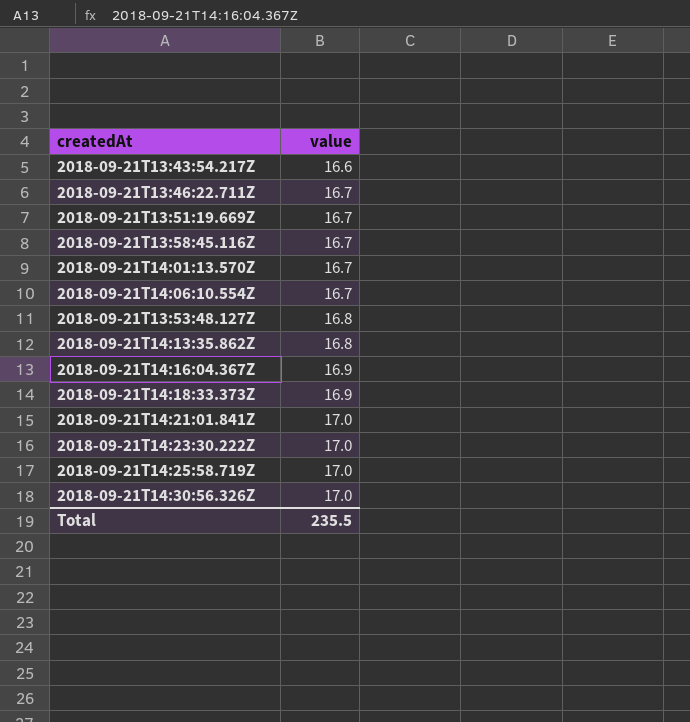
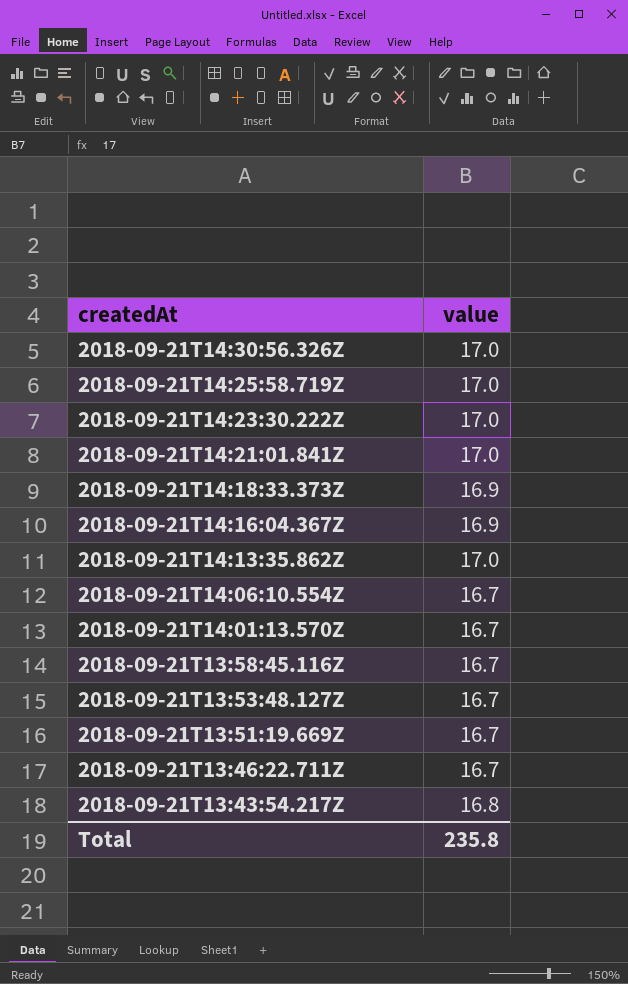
row order: value ascending -> createdAt descending
2018-09-21T14:13:35.862Z | value: 16.8 -> 17.0
2018-09-21T13:53:48.127Z | value: 16.8 -> 16.7
2018-09-21T13:43:54.217Z | value: 16.6 -> 16.8
Total | value: 235.5 -> 235.8

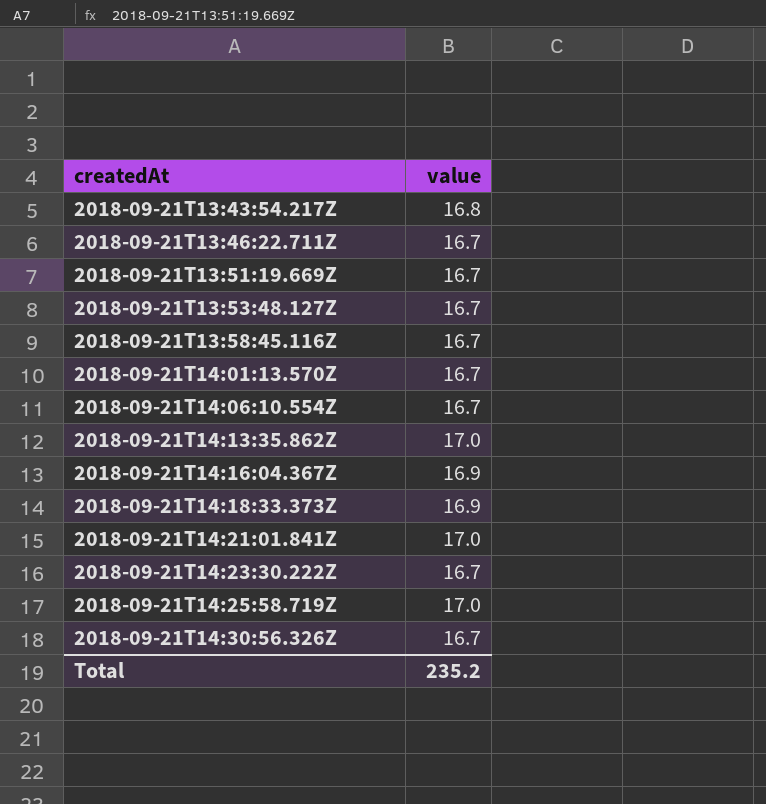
row order: createdAt descending -> createdAt ascending
2018-09-21T14:23:30.222Z | value: 17.0 -> 16.7
2018-09-21T14:30:56.326Z | value: 17.0 -> 16.7
Total | value: 235.8 -> 235.2

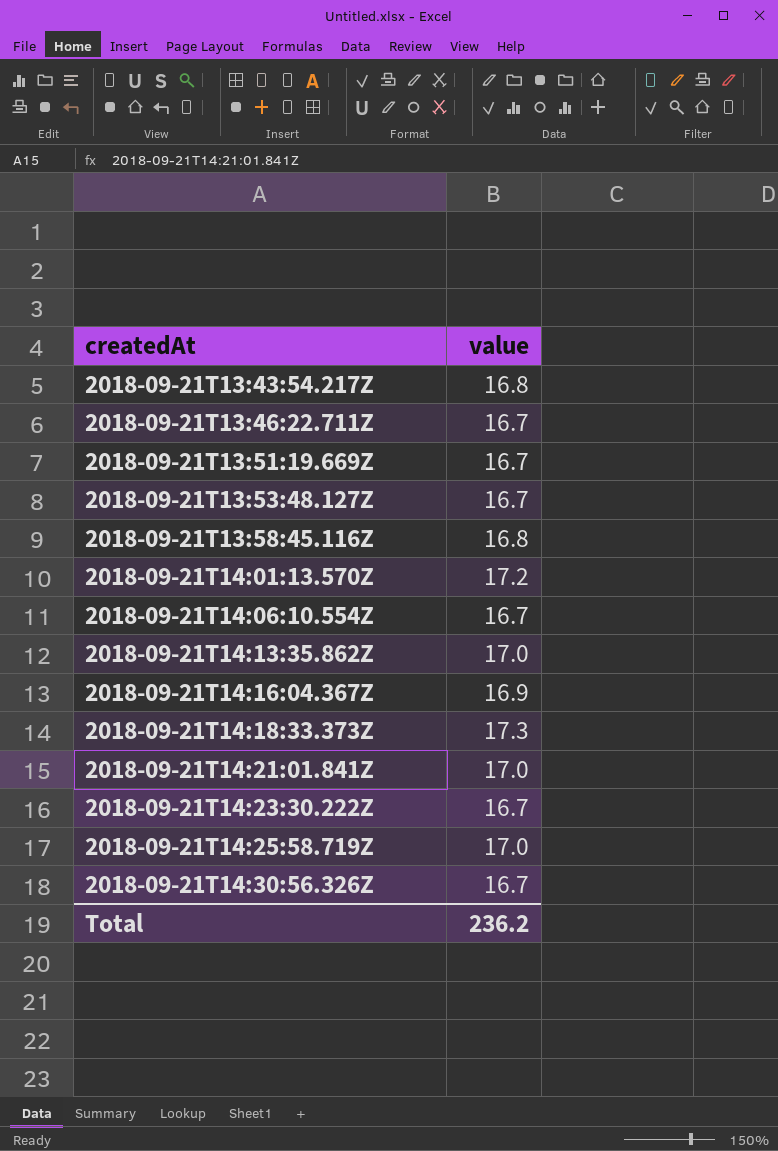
2018-09-21T13:58:45.116Z | value: 16.7 -> 16.8
2018-09-21T14:01:13.570Z | value: 16.7 -> 17.2
2018-09-21T14:18:33.373Z | value: 16.9 -> 17.3
Total | value: 235.2 -> 236.2

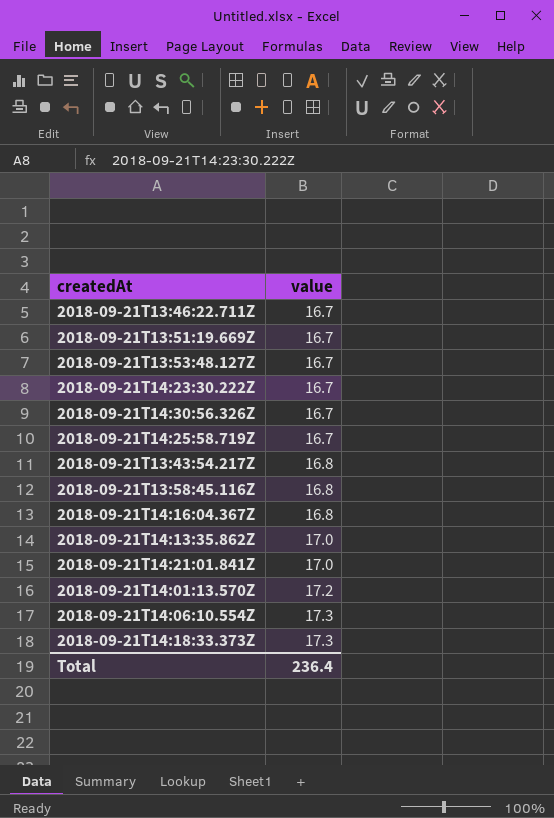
row order: createdAt ascending -> value ascending
2018-09-21T14:25:58.719Z | value: 17.0 -> 16.7
2018-09-21T14:16:04.367Z | value: 16.9 -> 16.8
2018-09-21T14:06:10.554Z | value: 16.7 -> 17.3
Total | value: 236.2 -> 236.4

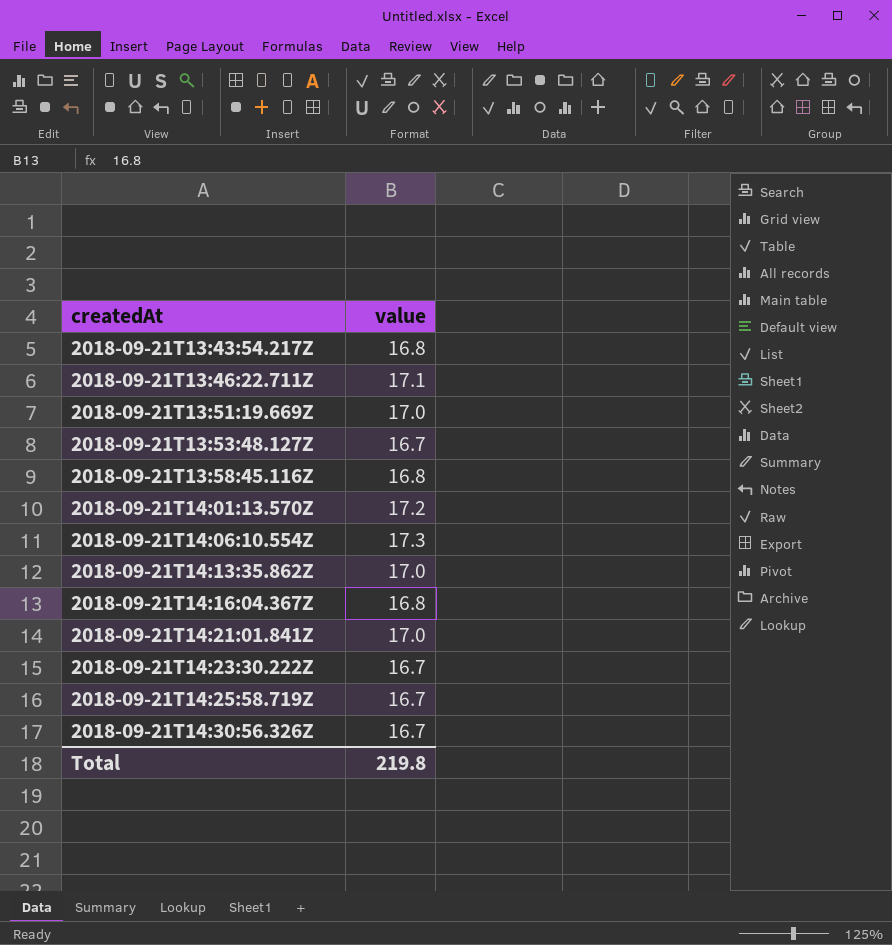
row order: value ascending -> createdAt ascending
row 2018-09-21T14:18:33.373Z: 17.3 -> none
2018-09-21T13:46:22.711Z | value: 16.7 -> 17.1
2018-09-21T13:51:19.669Z | value: 16.7 -> 17.0
Total | value: 236.4 -> 219.8

